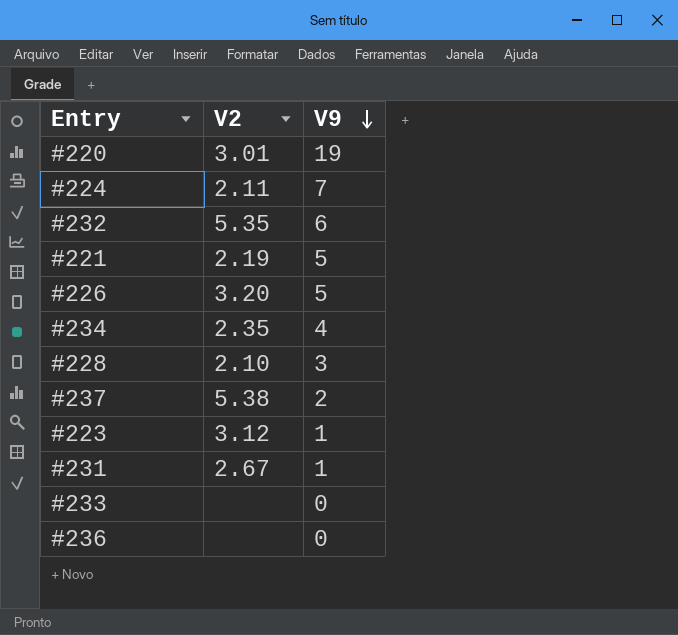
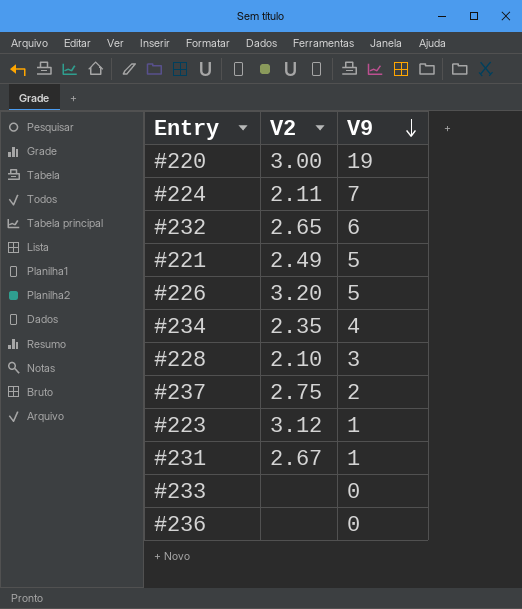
#220 | V2: 3.01 -> 3.00
#232 | V2: 5.35 -> 2.65
#221 | V2: 2.19 -> 2.49
#237 | V2: 5.38 -> 2.75

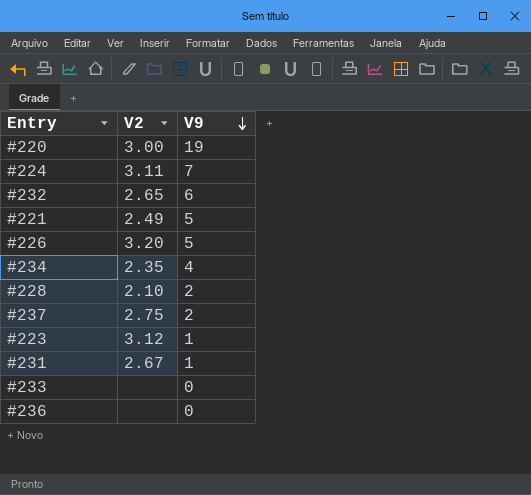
#224 | V2: 2.11 -> 3.11
#228 | V9: 3 -> 2

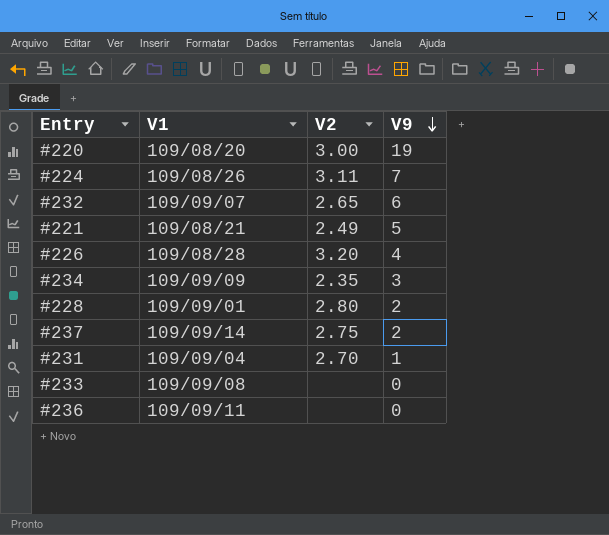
column V1 | position: none -> 2
row #223: 3.12 | 1 -> none
#226 | V9: 5 -> 4
#234 | V9: 4 -> 3
#228 | V2: 2.10 -> 2.80
#231 | V2: 2.67 -> 2.70

